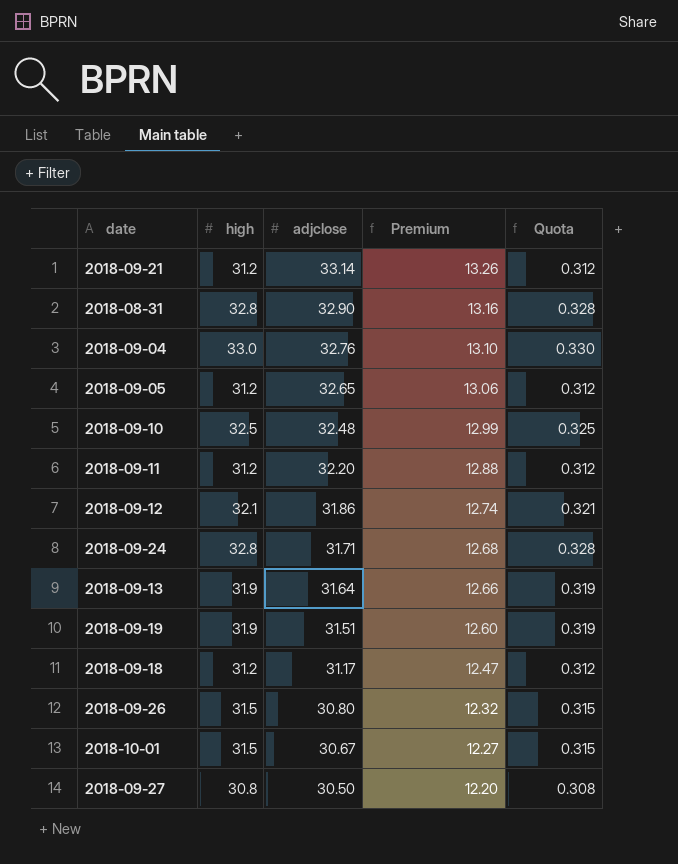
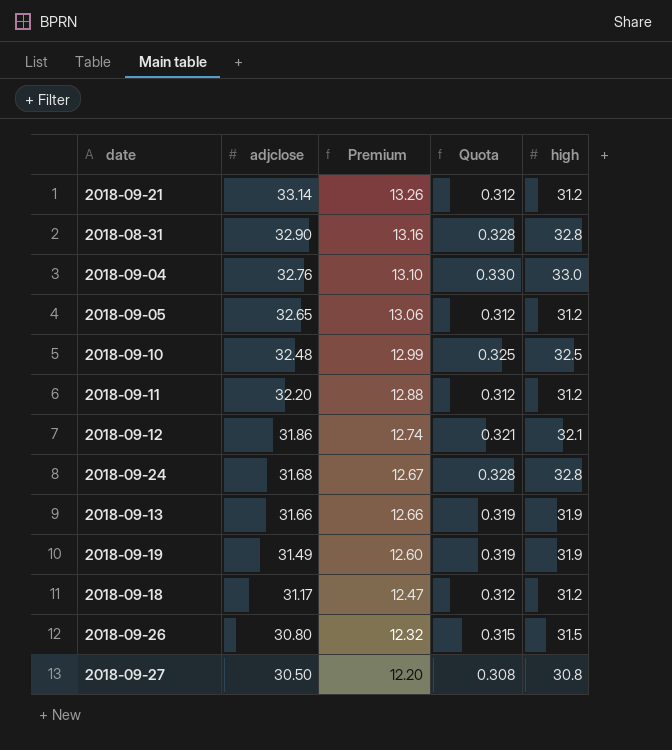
column high | position: 2 -> 5
row 2018-10-01: 31.5 | 30.67 | 12.27 | 0.315 -> none
2018-09-24 | adjclose: 31.71 -> 31.68
2018-09-24 | Premium: 12.68 -> 12.67
2018-09-13 | adjclose: 31.64 -> 31.66
2018-09-19 | adjclose: 31.51 -> 31.49

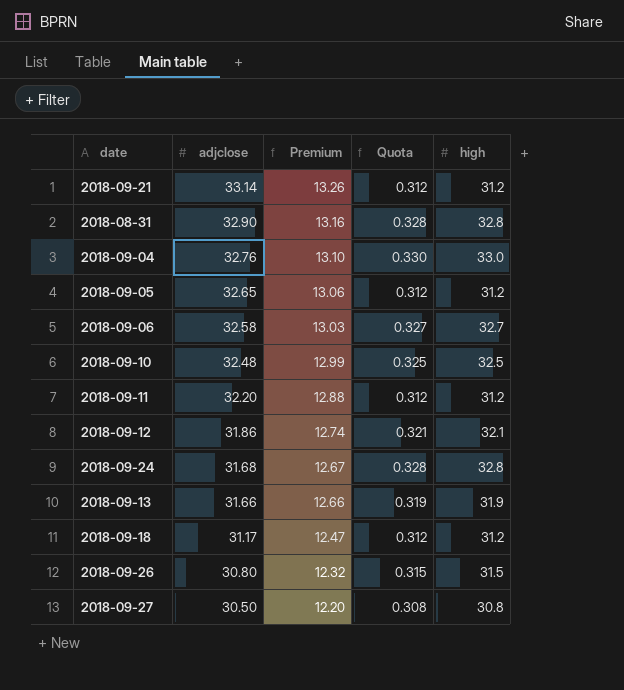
row 2018-09-19: 31.49 | 12.60 | 0.319 | 31.9 -> none
row 2018-09-06: none -> 32.58 | 13.03 | 0.327 | 32.7

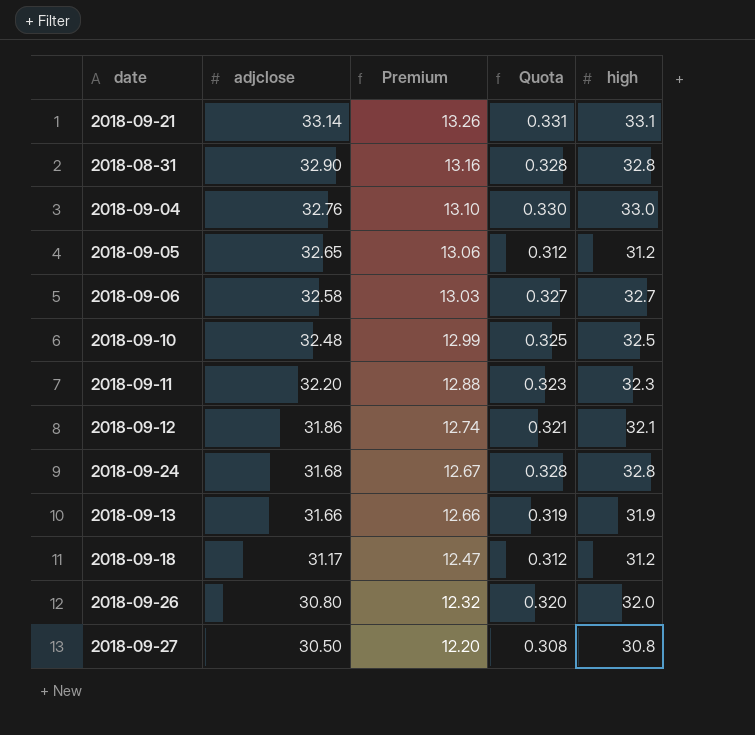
2018-09-21 | Quota: 0.312 -> 0.331
2018-09-21 | high: 31.2 -> 33.1
2018-09-11 | Quota: 0.312 -> 0.323
2018-09-11 | high: 31.2 -> 32.3
2018-09-26 | Quota: 0.315 -> 0.320
2018-09-26 | high: 31.5 -> 32.0

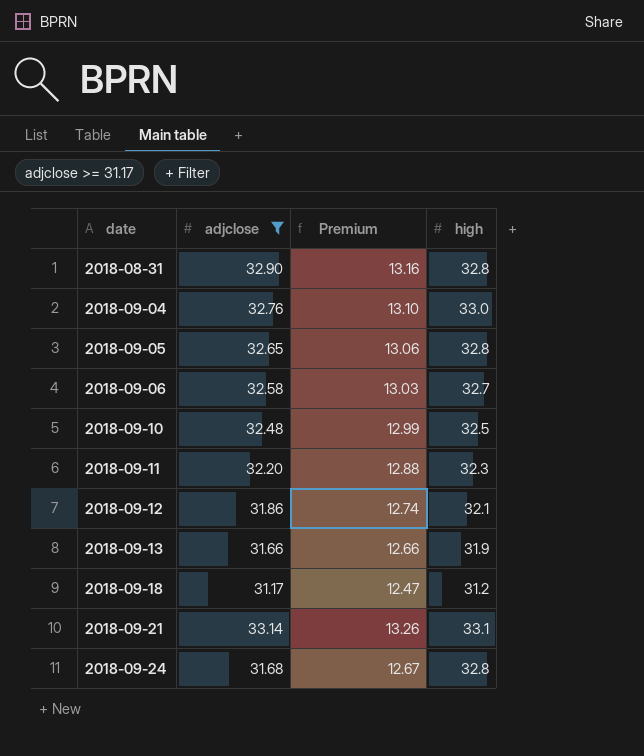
filter: none -> adjclose >= 31.17
row order: adjclose descending -> date ascending
column Quota | formula: [high] * 0.01 -> none
2018-09-05 | high: 31.2 -> 32.8

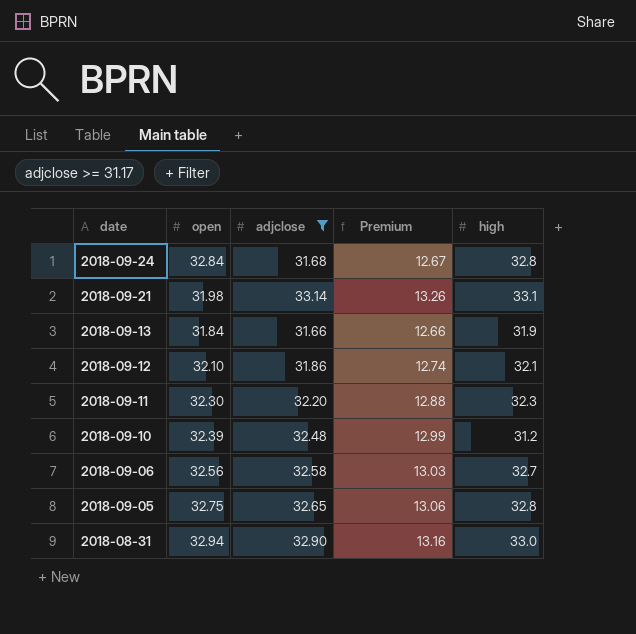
row order: date ascending -> date descending
column open | position: none -> 2
row 2018-09-04: 32.76 | 13.10 | 33.0 -> none
row 2018-09-18: 31.17 | 12.47 | 31.2 -> none
2018-09-10 | high: 32.5 -> 31.2
2018-08-31 | high: 32.8 -> 33.0

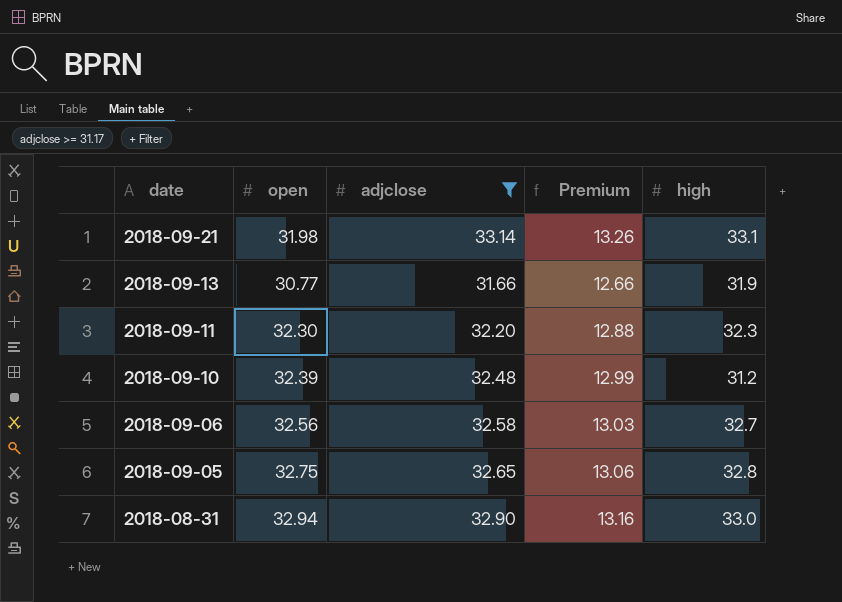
row 2018-09-24: 32.84 | 31.68 | 12.67 | 32.8 -> none
row 2018-09-12: 32.10 | 31.86 | 12.74 | 32.1 -> none
2018-09-13 | open: 31.84 -> 30.77

